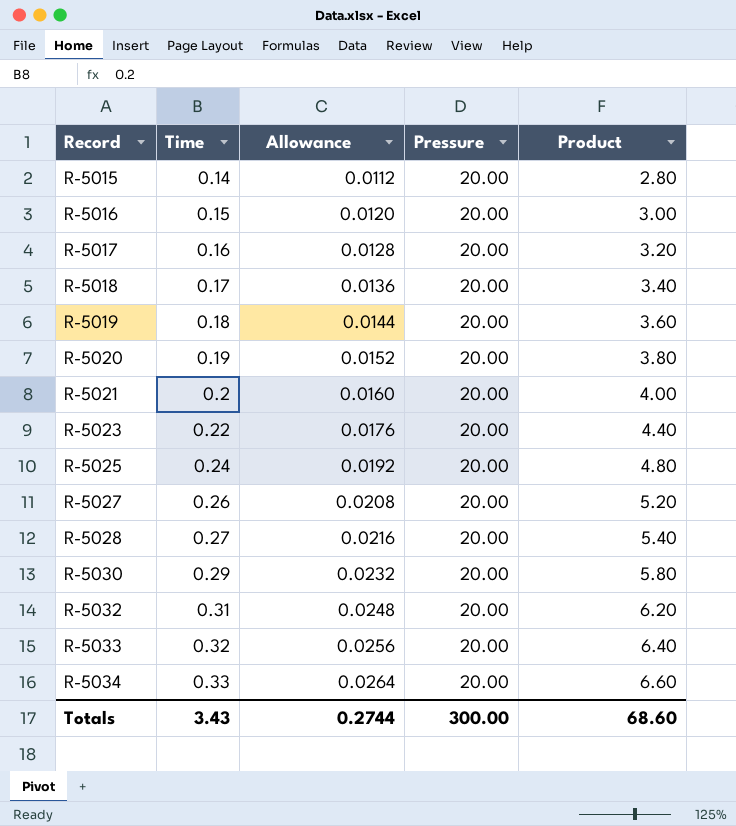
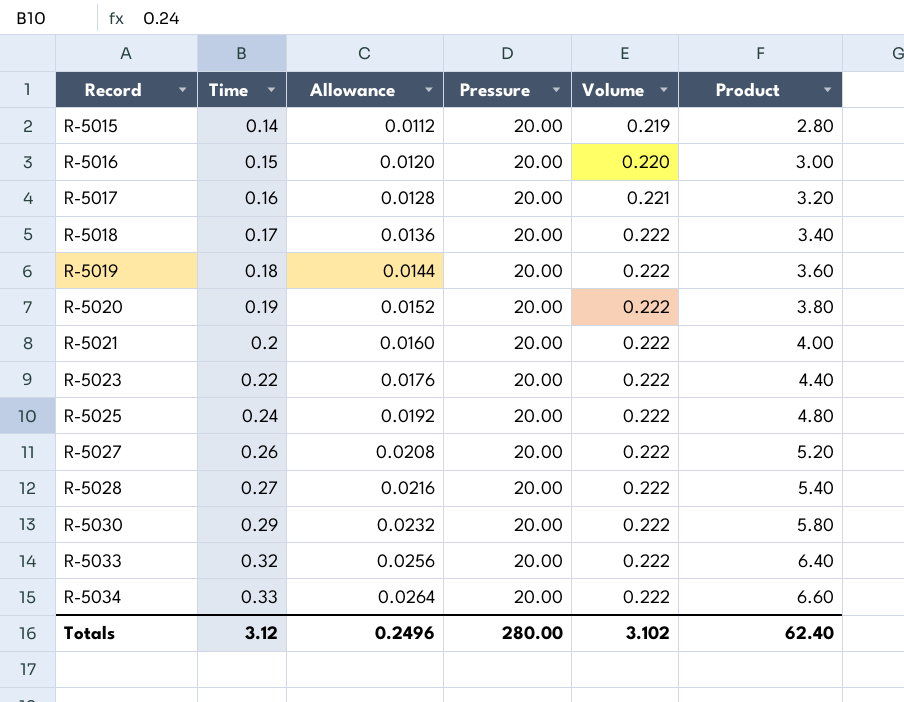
column Volume | position: none -> 5
row R-5032: 0.31 | 0.0248 | 20.00 | 6.20 -> none
Totals | Time: 3.43 -> 3.12
Totals | Allowance: 0.2744 -> 0.2496
Totals | Pressure: 300.00 -> 280.00
Totals | Product: 68.60 -> 62.40

